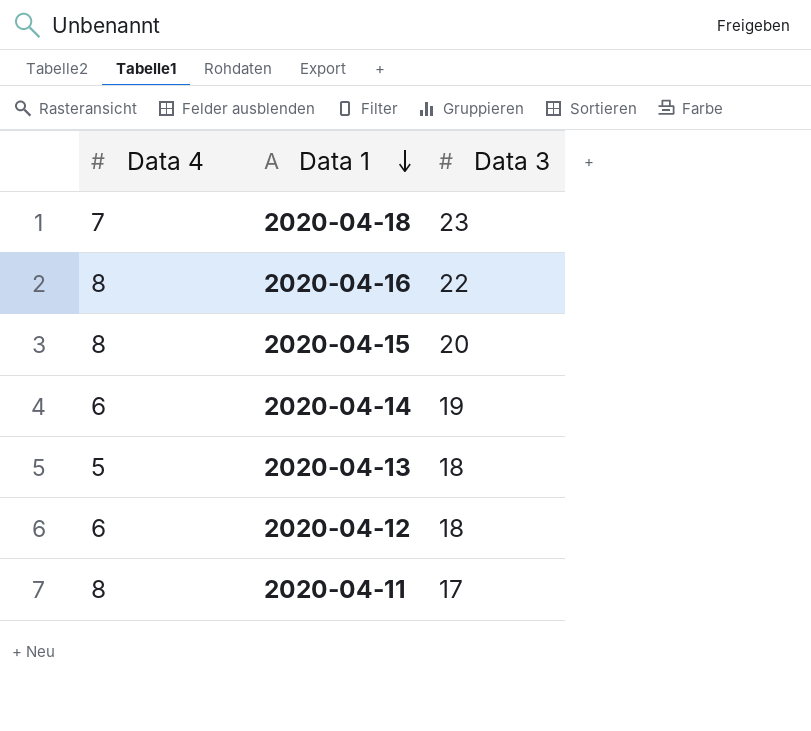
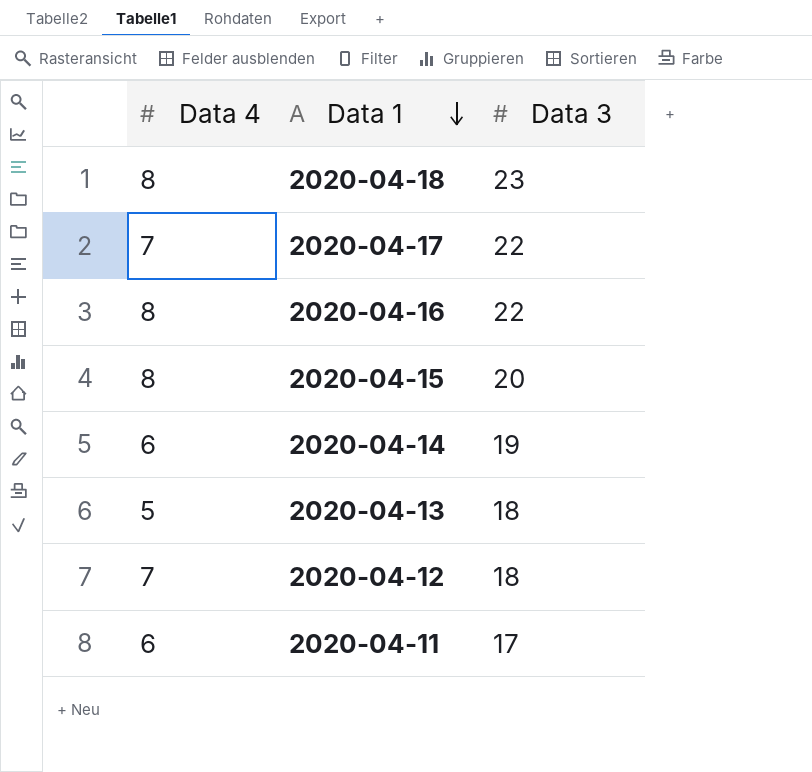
2020-04-18 | Data 4: 7 -> 8
row 2020-04-17: none -> 7 | 22
2020-04-12 | Data 4: 6 -> 7
2020-04-11 | Data 4: 8 -> 6

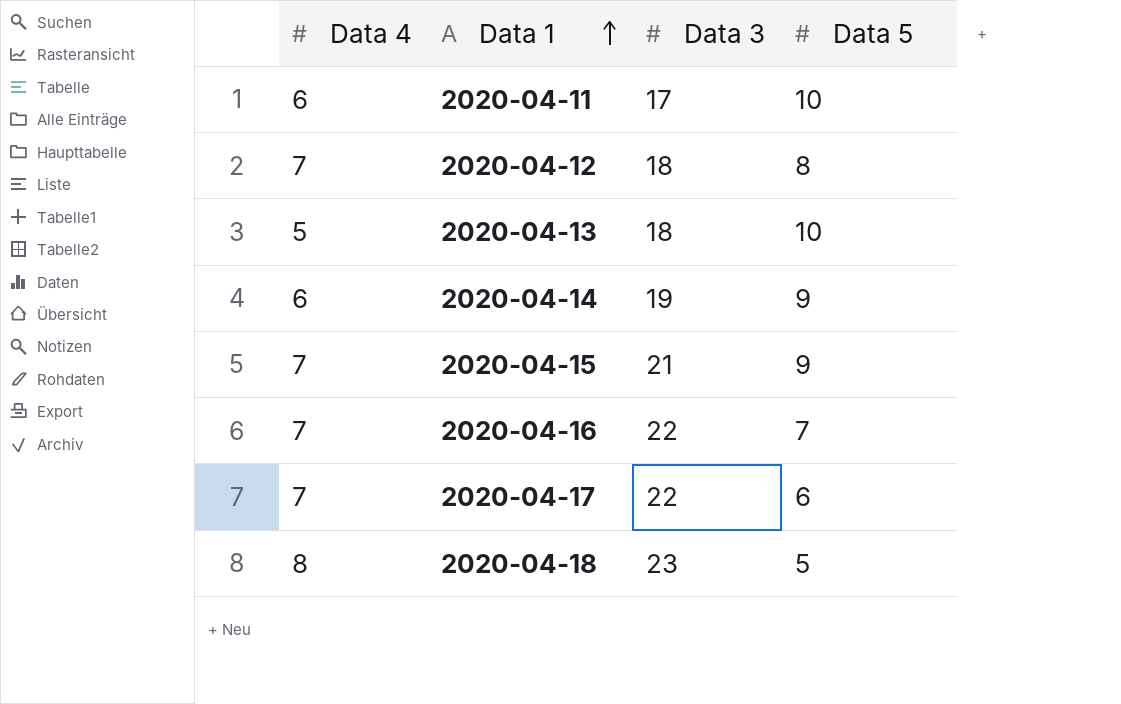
row order: Data 1 descending -> Data 1 ascending
column Data 5 | position: none -> 4
2020-04-15 | Data 4: 8 -> 7
2020-04-15 | Data 3: 20 -> 21
2020-04-16 | Data 4: 8 -> 7

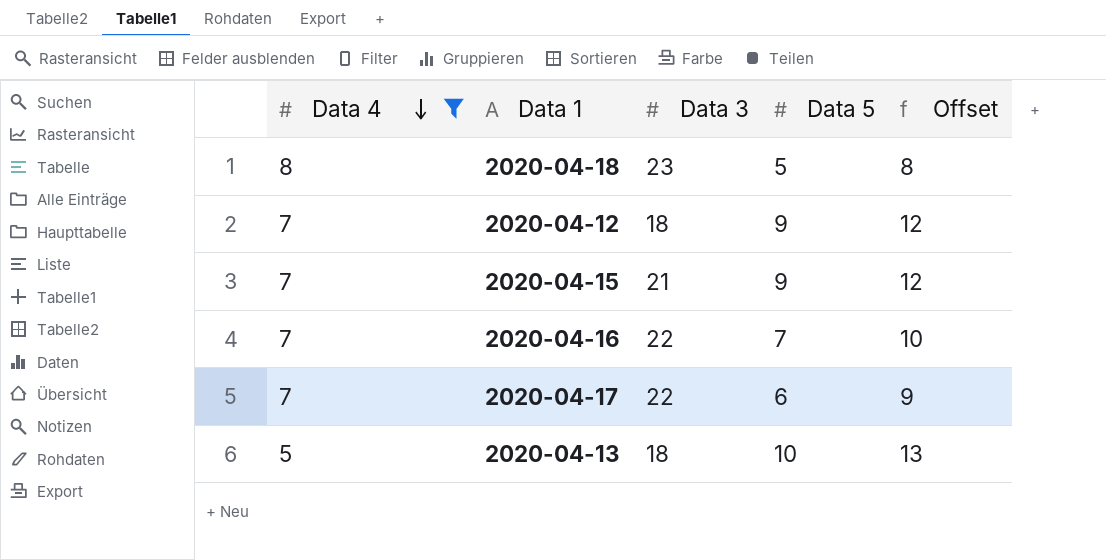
filter: none -> Data 4 != 6
row order: Data 1 ascending -> Data 4 descending
column Offset | formula: none -> [Data 5] + 3
2020-04-12 | Data 5: 8 -> 9

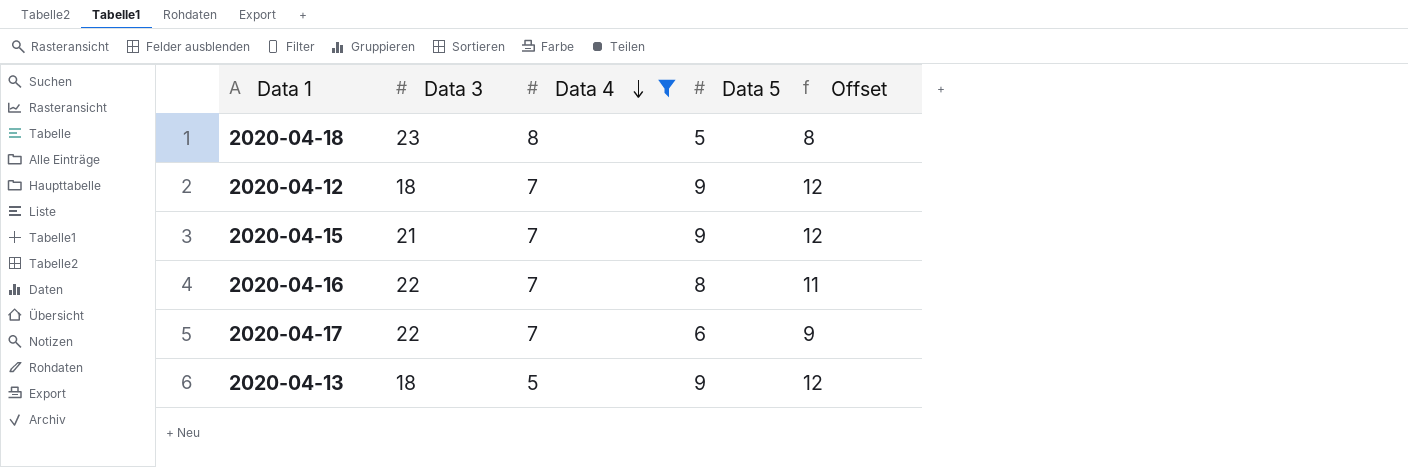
column Data 4 | position: 1 -> 3
2020-04-16 | Data 5: 7 -> 8
2020-04-16 | Offset: 10 -> 11
2020-04-13 | Data 5: 10 -> 9
2020-04-13 | Offset: 13 -> 12

